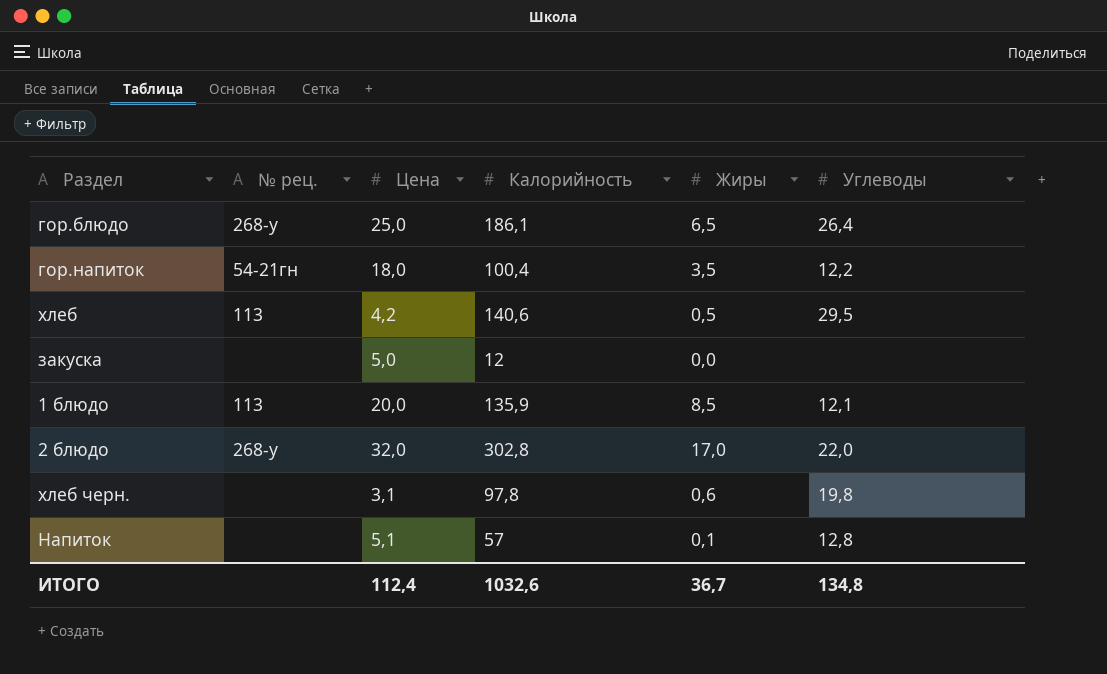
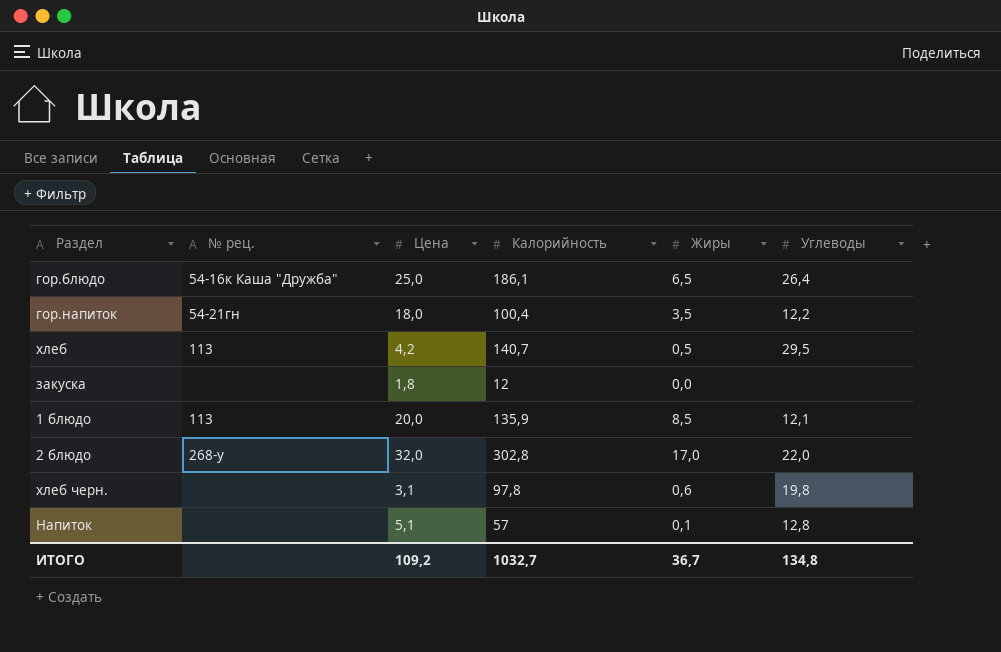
гор.блюдо | № рец.: 268-у -> 54-16к Каша "Дружба"
хлеб | Калорийность: 140,6 -> 140,7
закуска | Цена: 5,0 -> 1,8
ИТОГО | Цена: 112,4 -> 109,2
ИТОГО | Калорийность: 1032,6 -> 1032,7

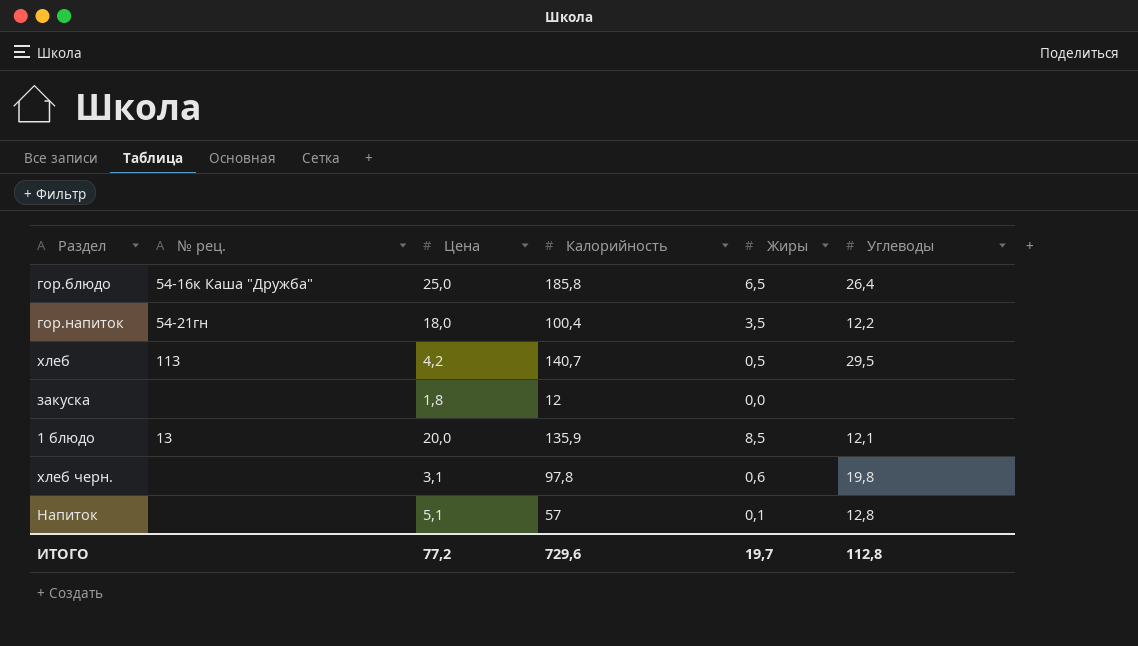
row 2 блюдо: 268-у | 32,0 | 302,8 | 17,0 | 22,0 -> none
гор.блюдо | Калорийность: 186,1 -> 185,8
1 блюдо | № рец.: 113 -> 13
ИТОГО | Цена: 109,2 -> 77,2
ИТОГО | Калорийность: 1032,7 -> 729,6
ИТОГО | Жиры: 36,7 -> 19,7
ИТОГО | Углеводы: 134,8 -> 112,8

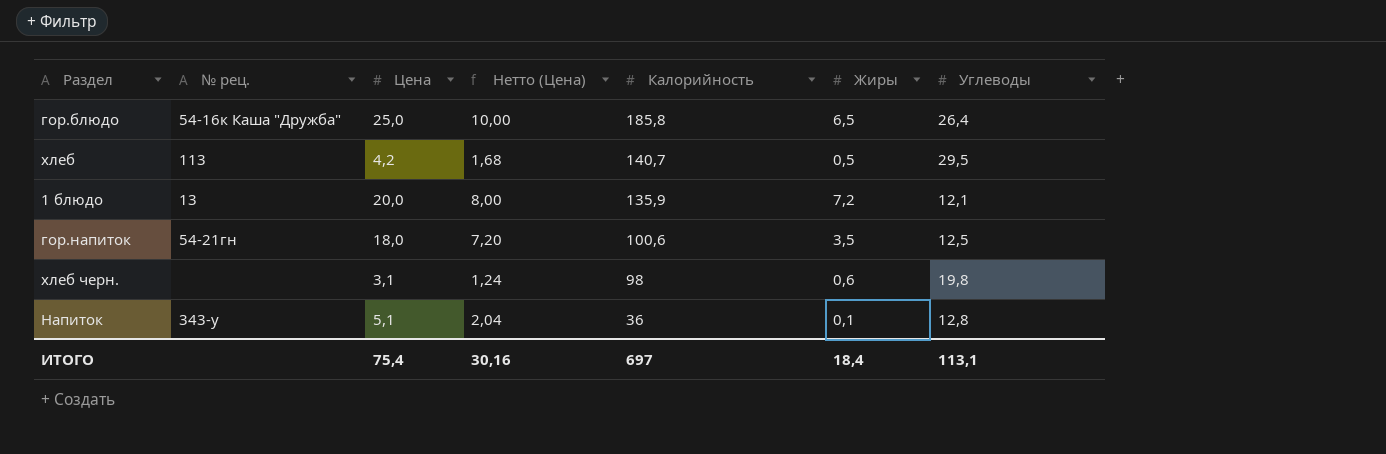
row order: none -> Калорийность descending
column Нетто (Цена) | formula: none -> [Цена] * 0,4
row закуска: none | 1,8 | 12 | 0,0 | none -> none
1 блюдо | Жиры: 8,5 -> 7,2
гор.напиток | Калорийность: 100,4 -> 100,6
гор.напиток | Углеводы: 12,2 -> 12,5
хлеб черн. | Калорийность: 97,8 -> 98
Напиток | № рец.: none -> 343-у
Напиток | Калорийность: 57 -> 36
ИТОГО | Цена: 77,2 -> 75,4
ИТОГО | Калорийность: 729,6 -> 697
ИТОГО | Жиры: 19,7 -> 18,4
ИТОГО | Углеводы: 112,8 -> 113,1

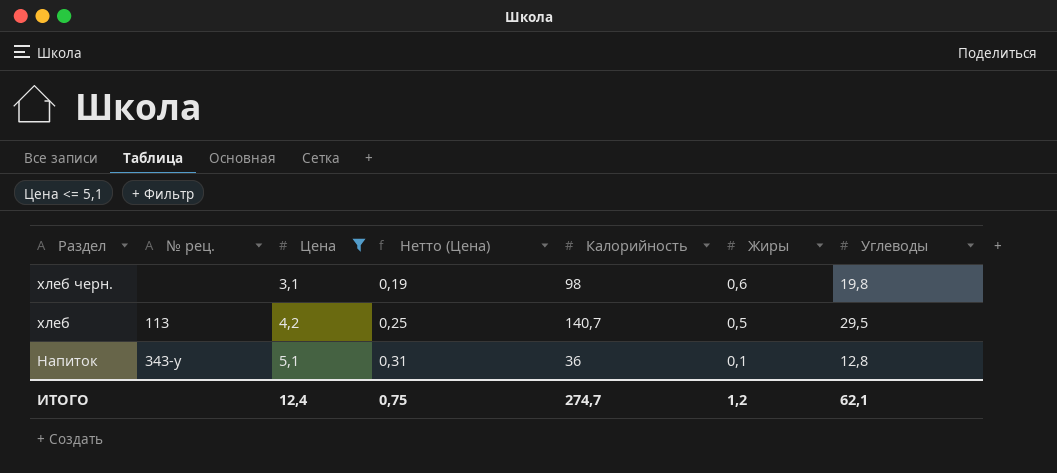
filter: none -> Цена <= 5,1
row order: Калорийность descending -> Раздел descending
column Нетто (Цена) | formula: [Цена] * 0,4 -> [Цена] * 0,06
ИТОГО | Цена: 75,4 -> 12,4
ИТОГО | Нетто (Цена): 30,16 -> 0,75
ИТОГО | Калорийность: 697 -> 274,7
ИТОГО | Жиры: 18,4 -> 1,2
ИТОГО | Углеводы: 113,1 -> 62,1

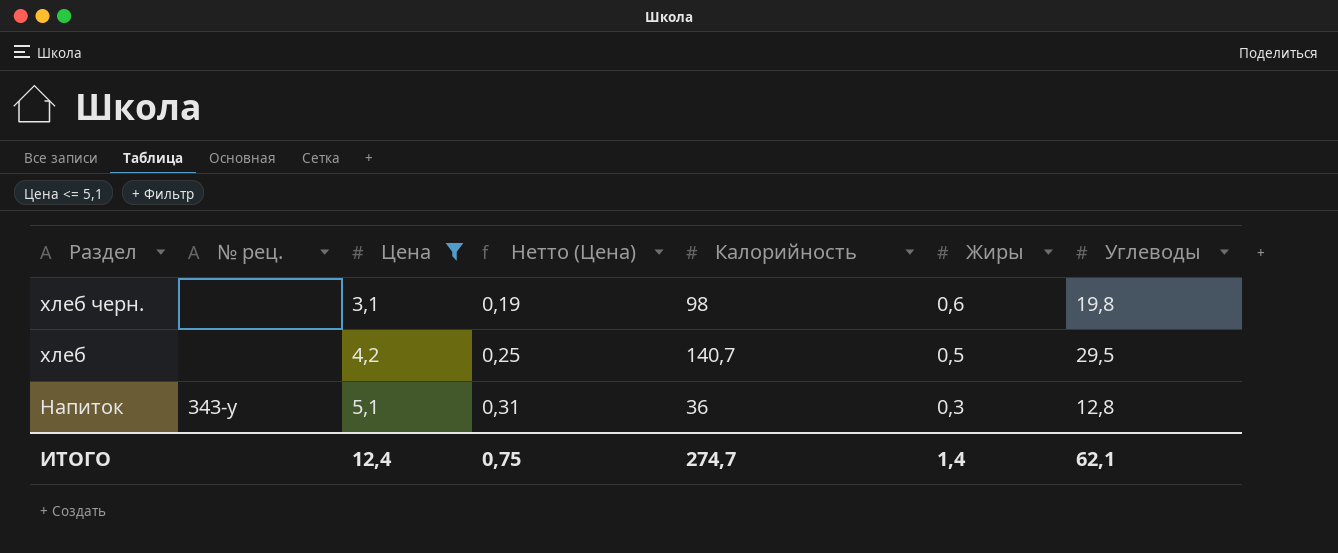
хлеб | № рец.: 113 -> none
Напиток | Жиры: 0,1 -> 0,3
ИТОГО | Жиры: 1,2 -> 1,4

